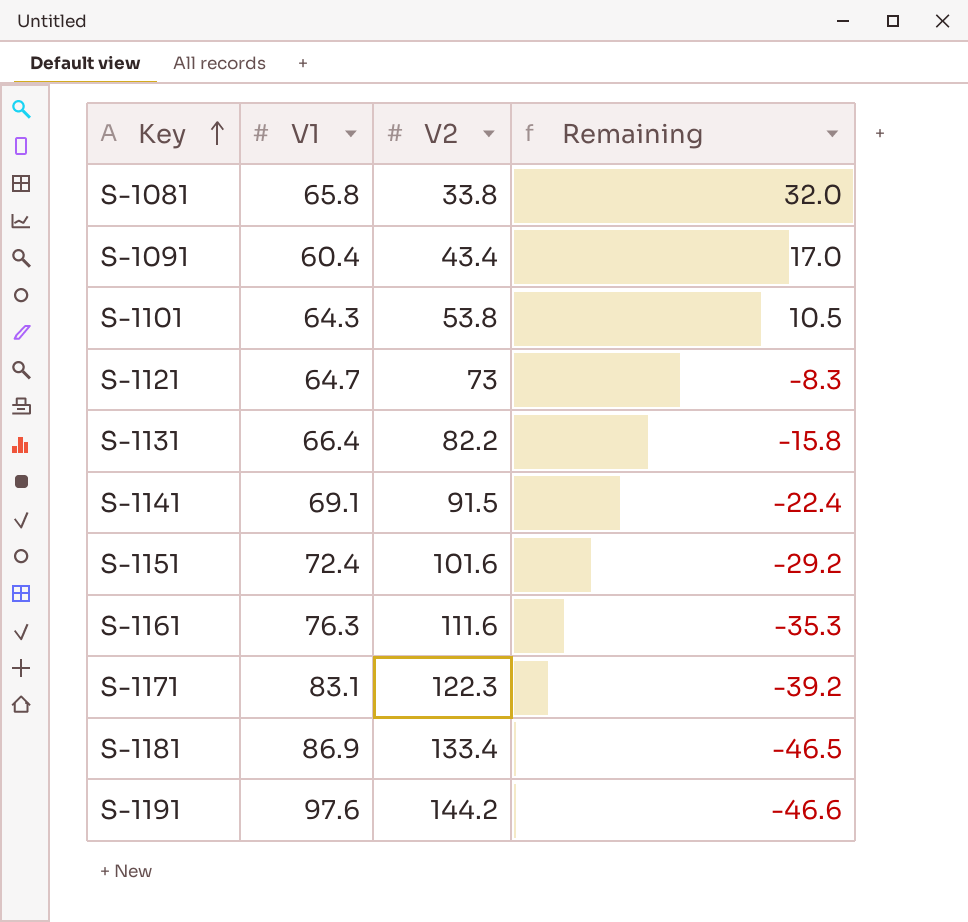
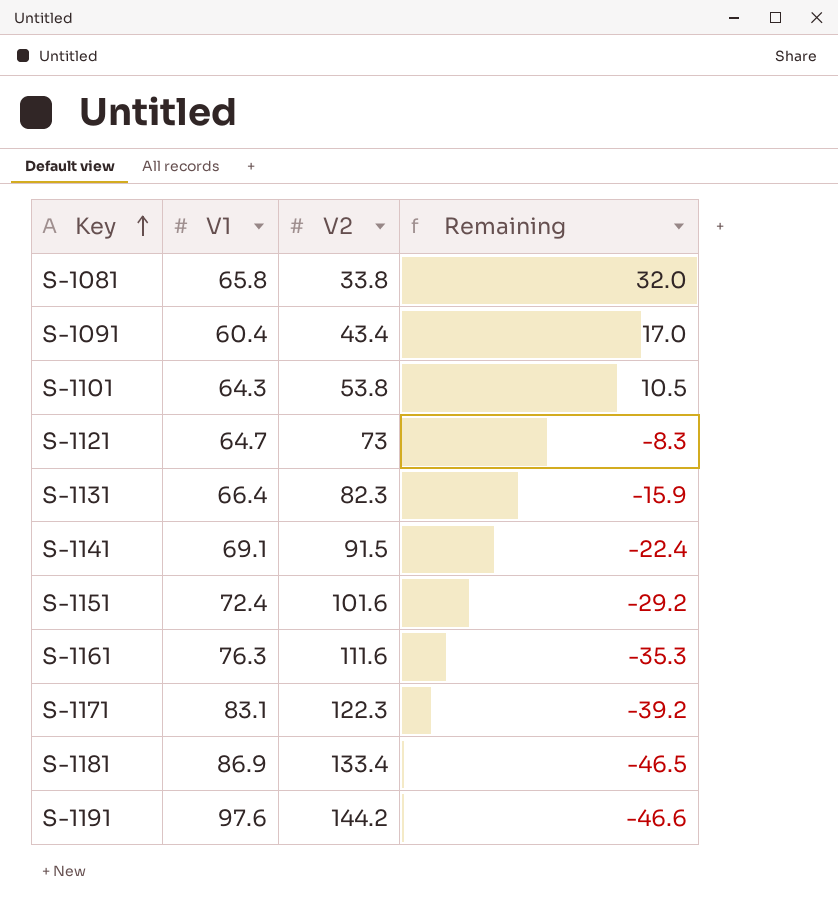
S-1131 | V2: 82.2 -> 82.3
S-1131 | Remaining: -15.8 -> -15.9

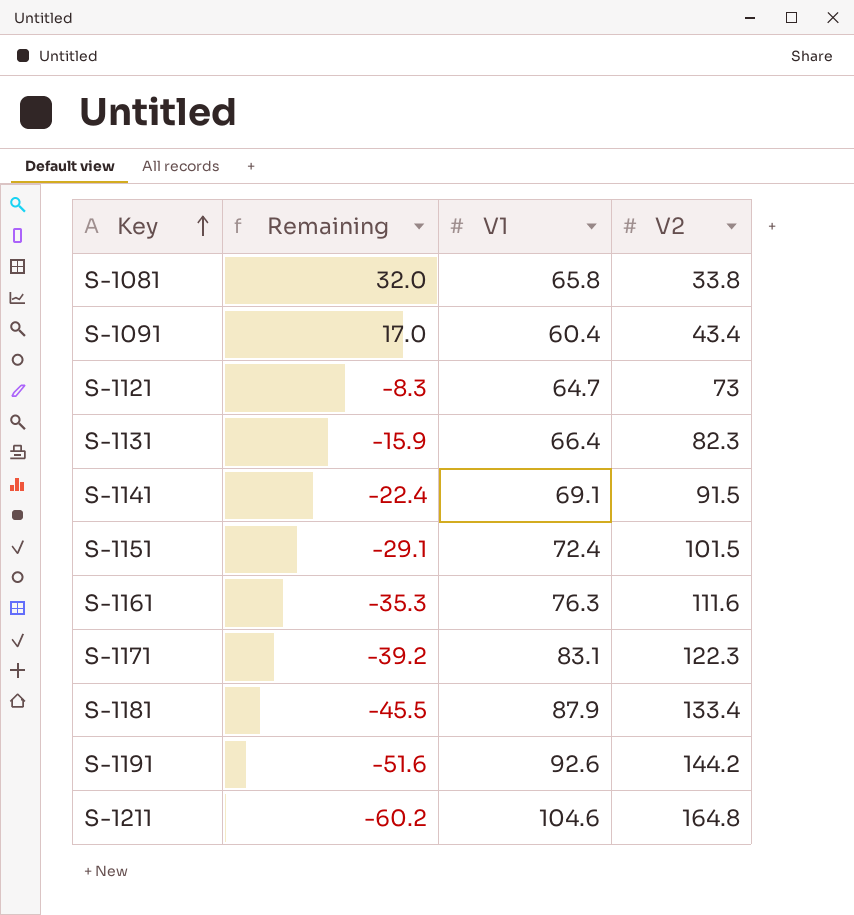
column Remaining | position: 4 -> 2
row S-1101: 64.3 | 53.8 | 10.5 -> none
S-1151 | Remaining: -29.2 -> -29.1
S-1151 | V2: 101.6 -> 101.5
S-1181 | Remaining: -46.5 -> -45.5
S-1181 | V1: 86.9 -> 87.9
S-1191 | Remaining: -46.6 -> -51.6
S-1191 | V1: 97.6 -> 92.6
row S-1211: none -> -60.2 | 104.6 | 164.8

